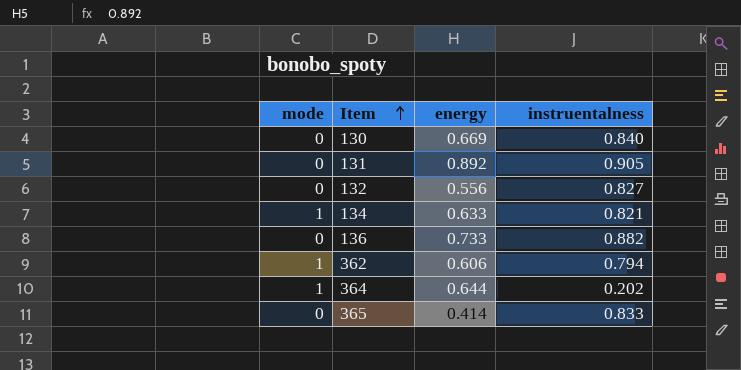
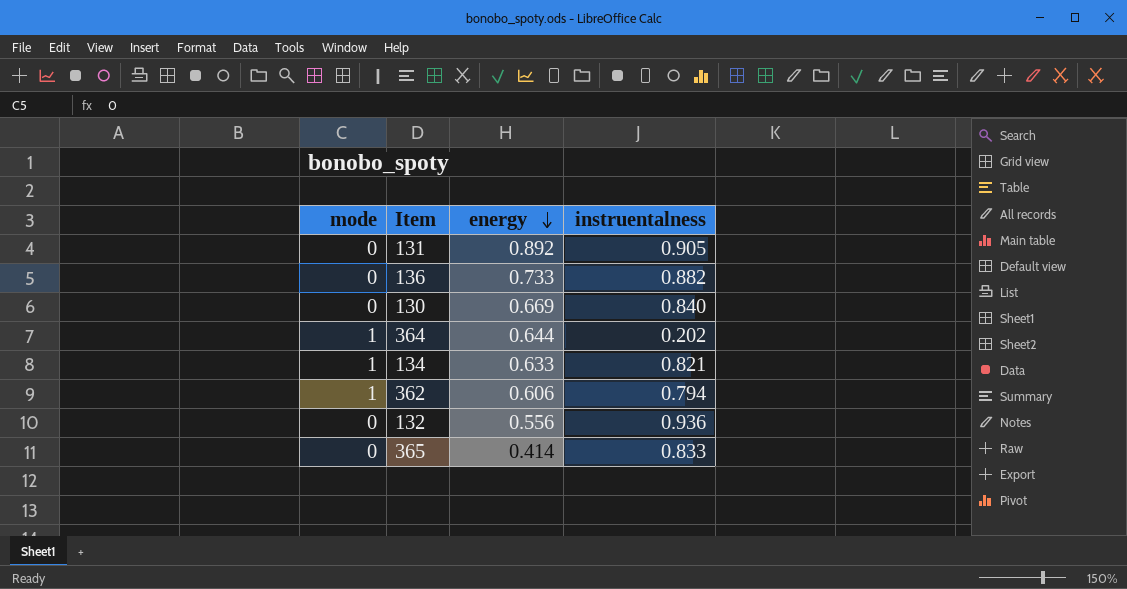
row order: Item ascending -> energy descending
132 | instruentalness: 0.827 -> 0.936

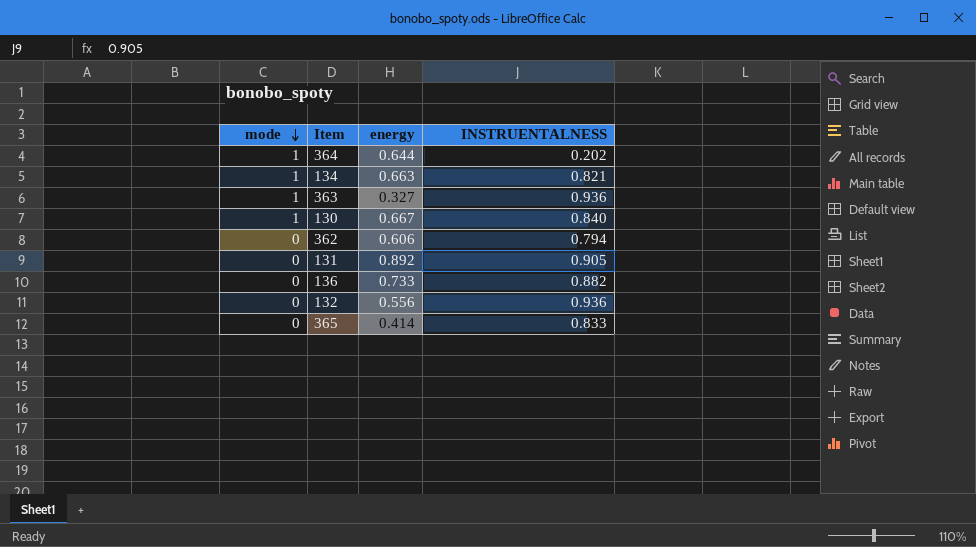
row order: energy descending -> mode descending
column name: instruentalness -> INSTRUENTALNESS
134 | energy: 0.633 -> 0.663
row 363: none -> 1 | 0.327 | 0.936
130 | mode: 0 -> 1
130 | energy: 0.669 -> 0.667
362 | mode: 1 -> 0

